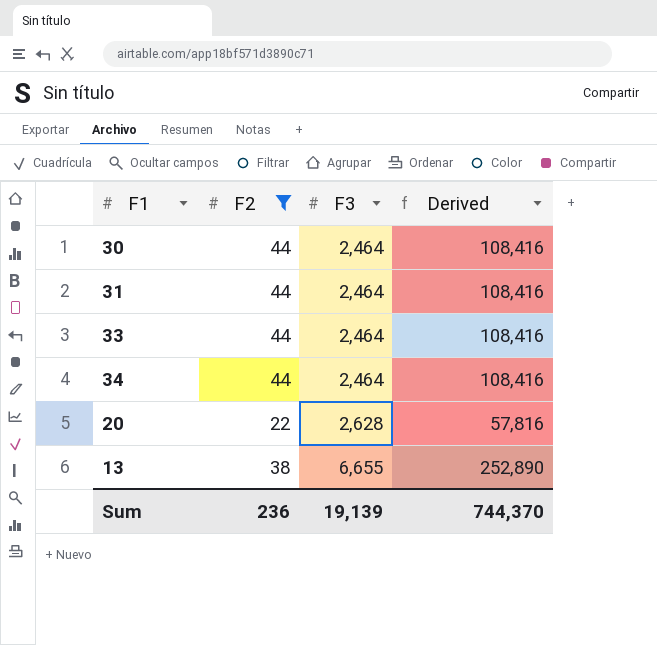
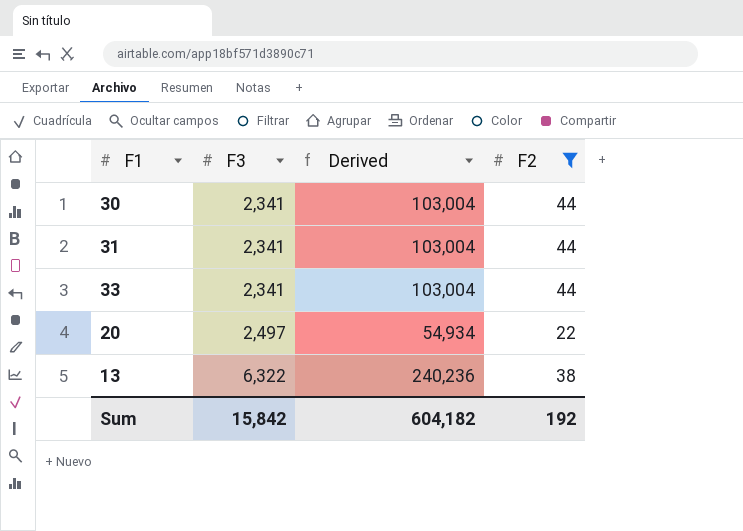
column F2 | position: 2 -> 4
row 34: 44 | 2,464 | 108,416 -> none
30 | F3: 2,464 -> 2,341
30 | Derived: 108,416 -> 103,004
31 | F3: 2,464 -> 2,341
31 | Derived: 108,416 -> 103,004
33 | F3: 2,464 -> 2,341
33 | Derived: 108,416 -> 103,004
20 | F3: 2,628 -> 2,497
20 | Derived: 57,816 -> 54,934
13 | F3: 6,655 -> 6,322
13 | Derived: 252,890 -> 240,236
Sum | F3: 19,139 -> 15,842
Sum | Derived: 744,370 -> 604,182
Sum | F2: 236 -> 192

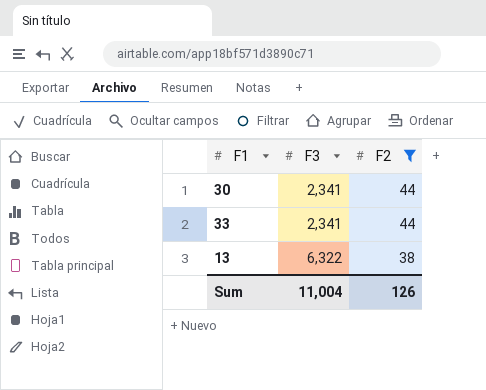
column Derived | formula: [F3] * [F2] -> none
row 31: 2,341 | 103,004 | 44 -> none
row 20: 2,497 | 54,934 | 22 -> none
Sum | F3: 15,842 -> 11,004
Sum | F2: 192 -> 126

